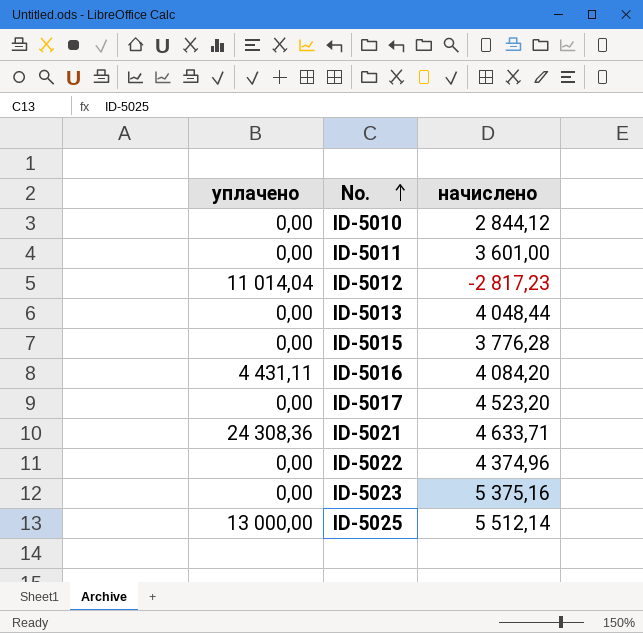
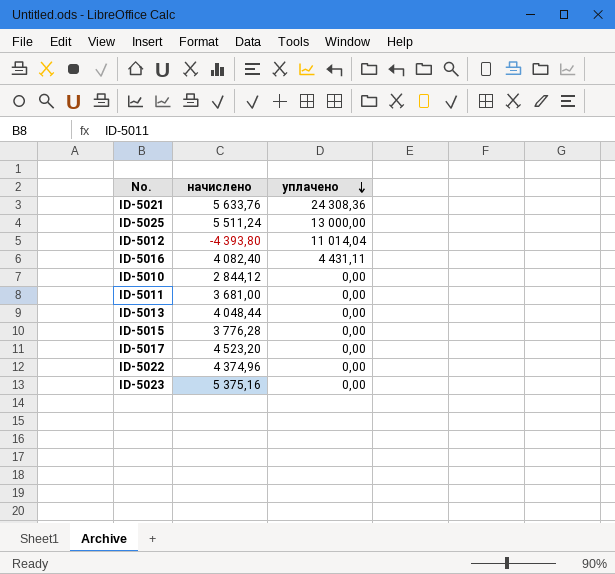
row order: No. ascending -> уплачено descending
column уплачено | position: 1 -> 3
ID-5021 | начислено: 4 633,71 -> 5 633,76
ID-5025 | начислено: 5 512,14 -> 5 511,24
ID-5012 | начислено: -2 817,23 -> -4 393,80
ID-5016 | начислено: 4 084,20 -> 4 082,40
ID-5011 | начислено: 3 601,00 -> 3 681,00

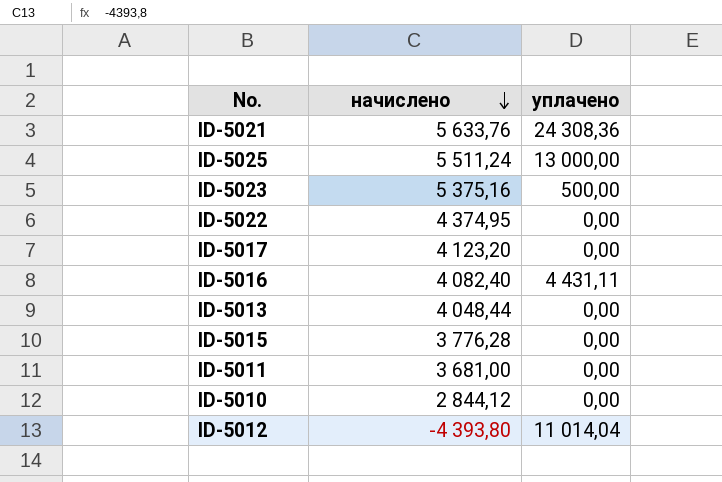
row order: уплачено descending -> начислено descending
ID-5023 | уплачено: 0,00 -> 500,00
ID-5022 | начислено: 4 374,96 -> 4 374,95
ID-5017 | начислено: 4 523,20 -> 4 123,20

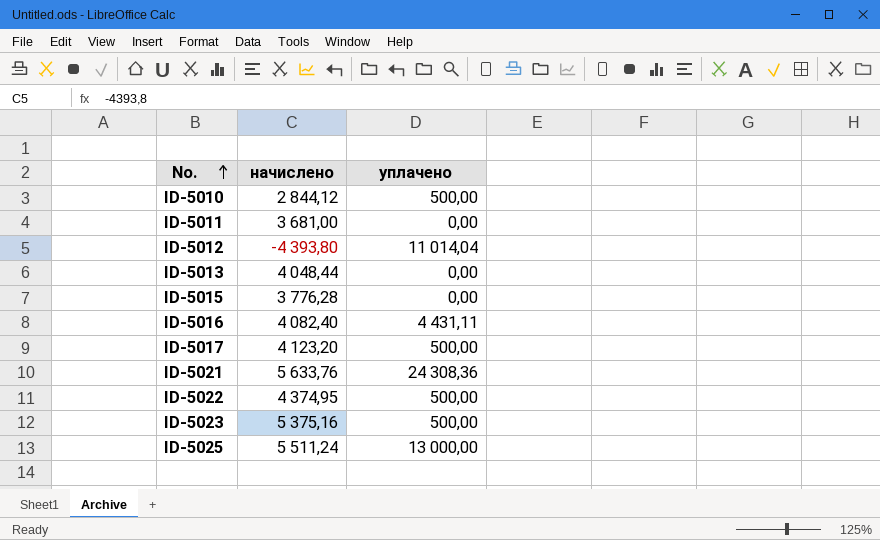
row order: начислено descending -> No. ascending
ID-5010 | уплачено: 0,00 -> 500,00
ID-5017 | уплачено: 0,00 -> 500,00
ID-5022 | уплачено: 0,00 -> 500,00

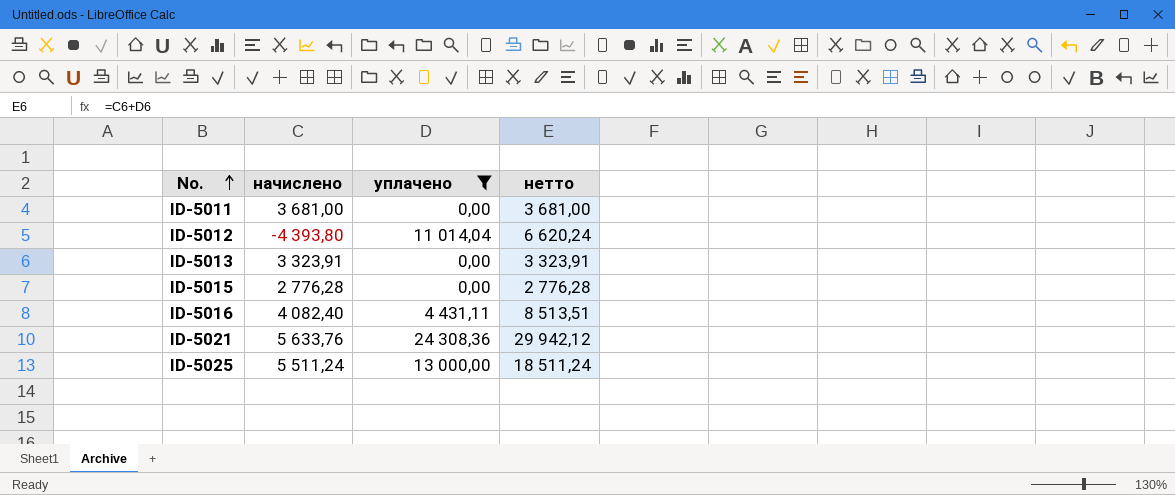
filter: none -> уплачено != 500,00
column нетто | formula: none -> [начислено] + [уплачено]
ID-5013 | начислено: 4 048,44 -> 3 323,91
ID-5015 | начислено: 3 776,28 -> 2 776,28

